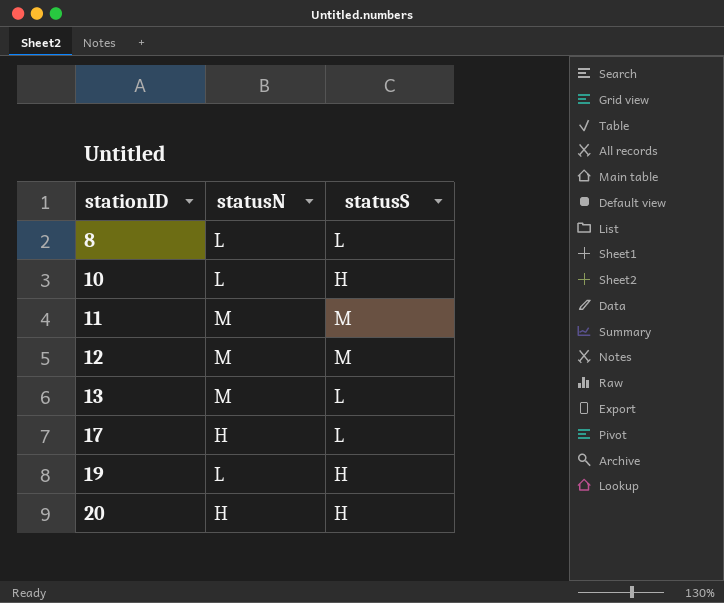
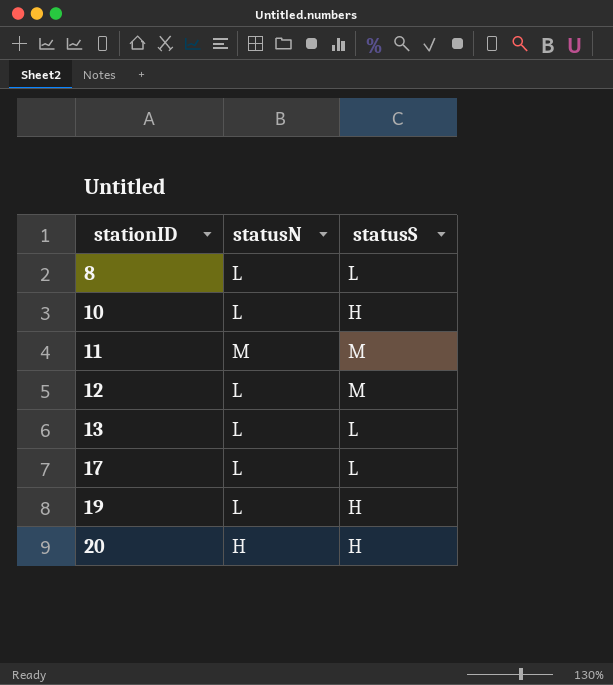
12 | statusN: M -> L
13 | statusN: M -> L
17 | statusN: H -> L

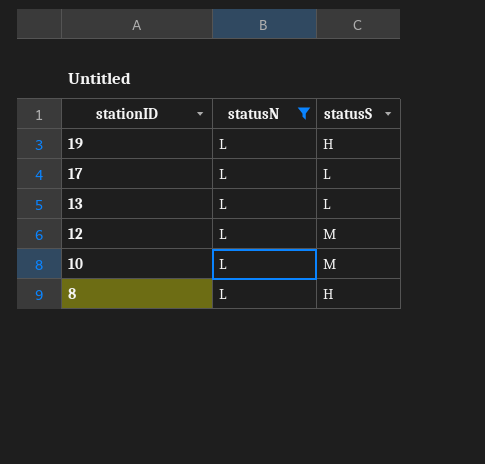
filter: none -> statusN = L
row order: stationID ascending -> stationID descending
10 | statusS: H -> M
8 | statusS: L -> H

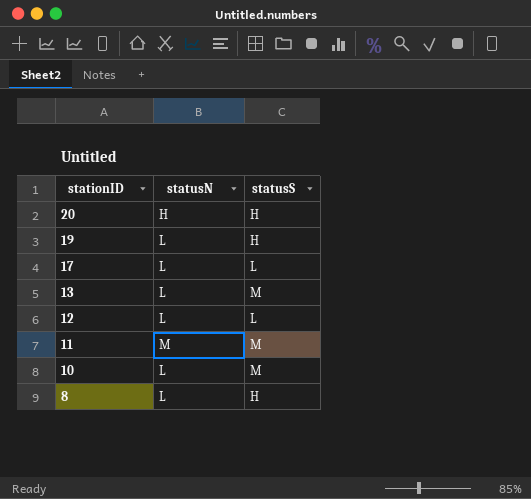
filter: statusN = L -> none
13 | statusS: L -> M
12 | statusS: M -> L

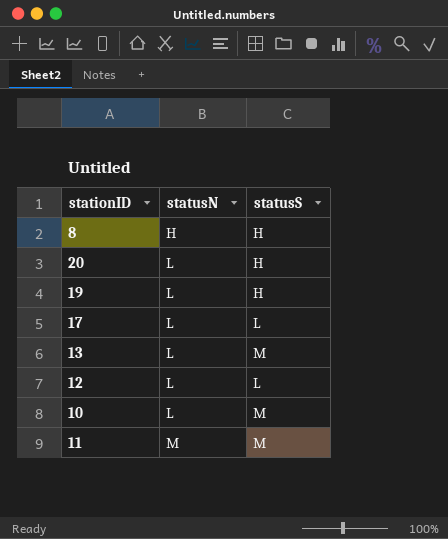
row order: stationID descending -> statusN ascending
8 | statusN: L -> H
20 | statusN: H -> L

